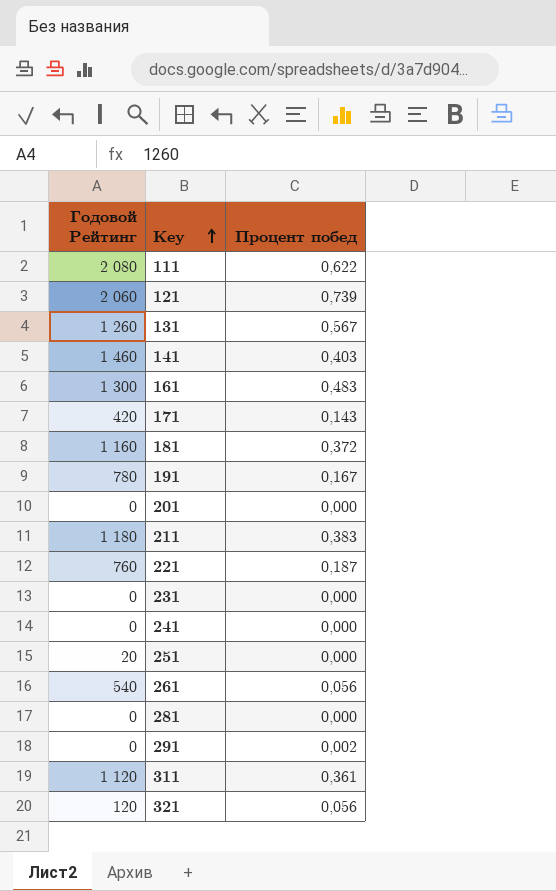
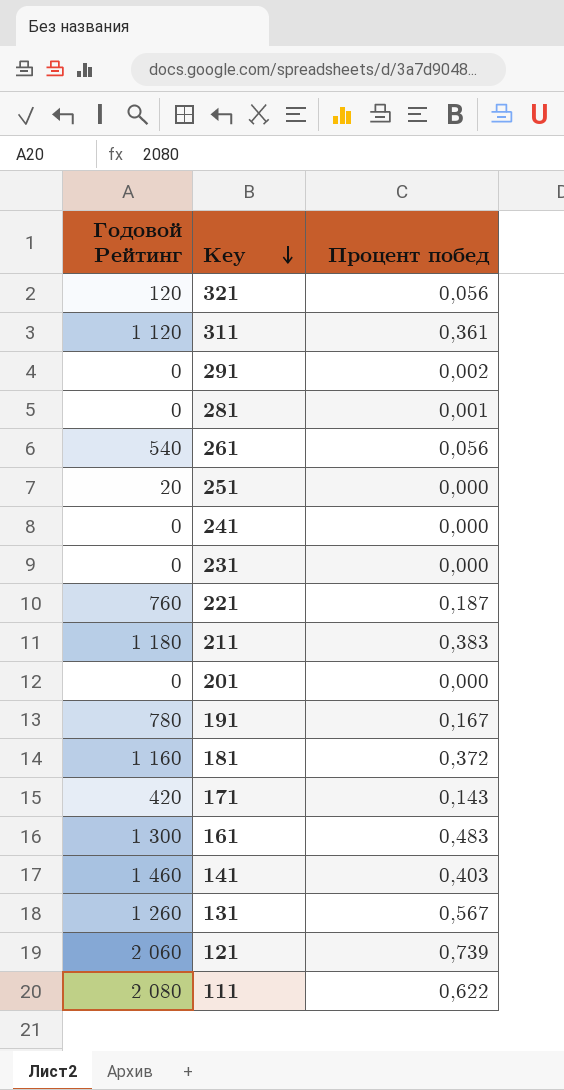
row order: Key ascending -> Key descending
281 | Процент побед: 0,000 -> 0,001

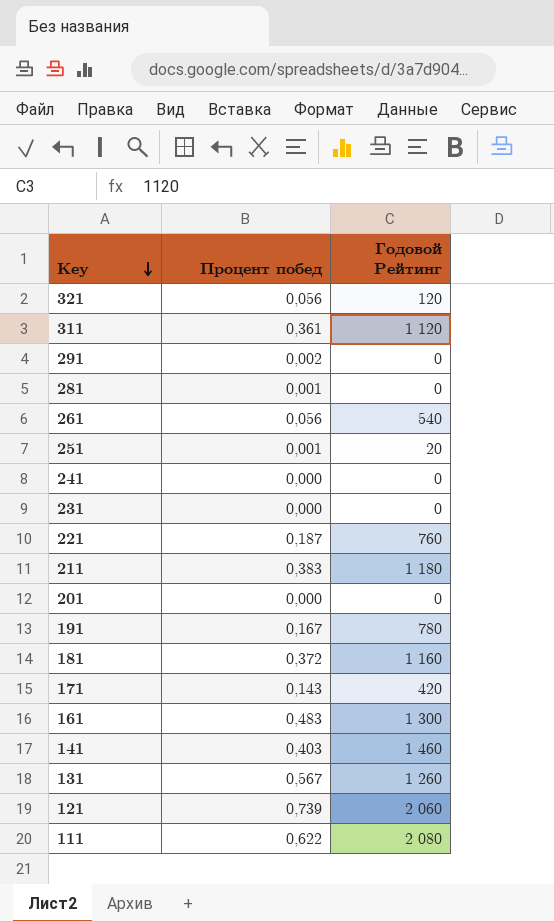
column Годовой Рейтинг | position: 1 -> 3
251 | Процент побед: 0,000 -> 0,001

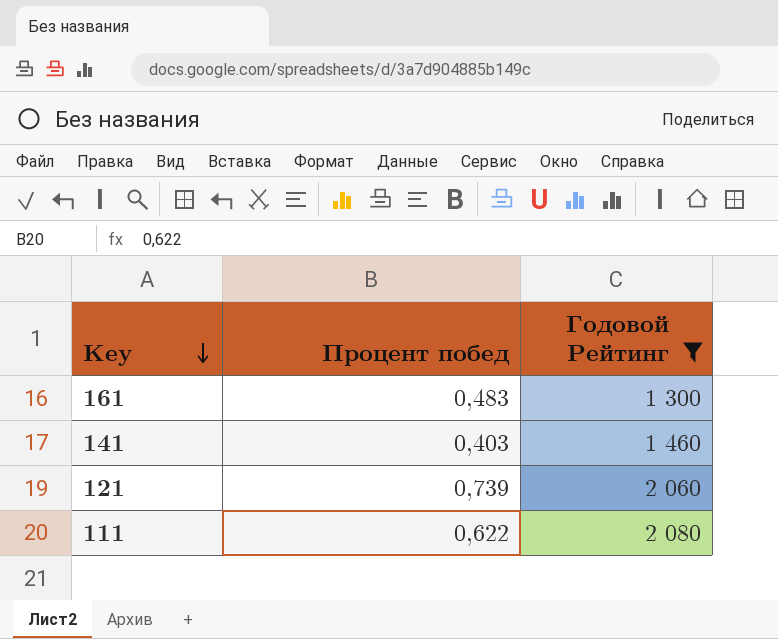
filter: none -> Годовой Рейтинг >= 1 300

